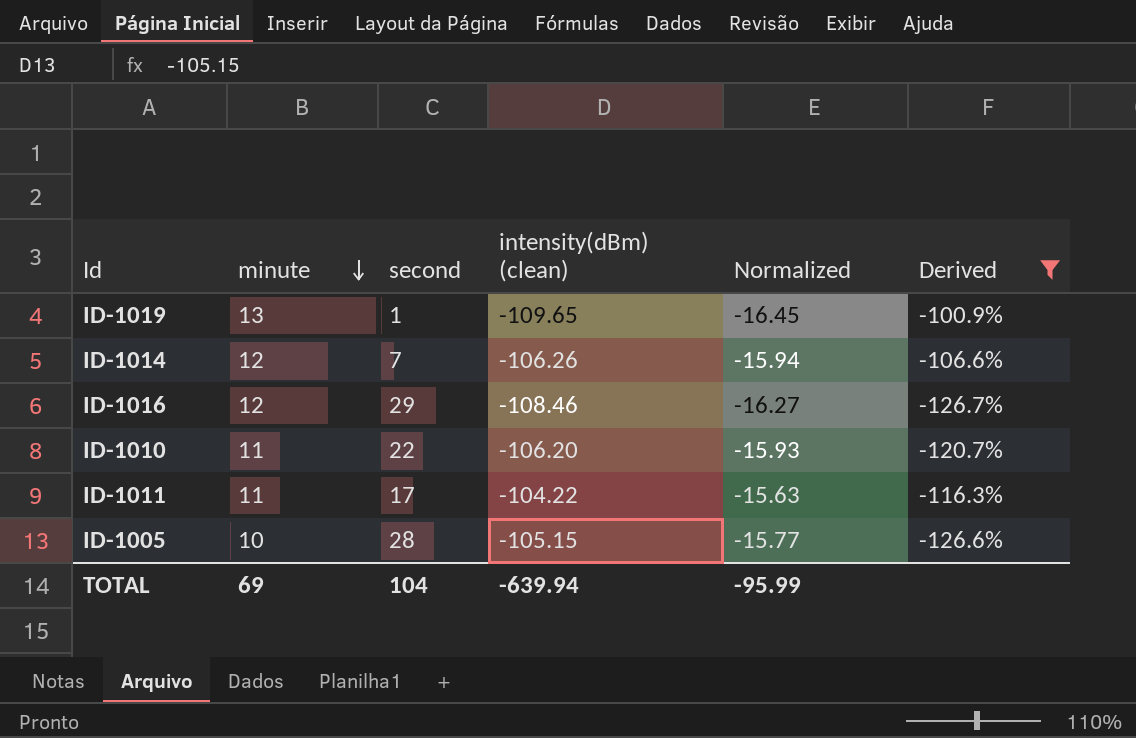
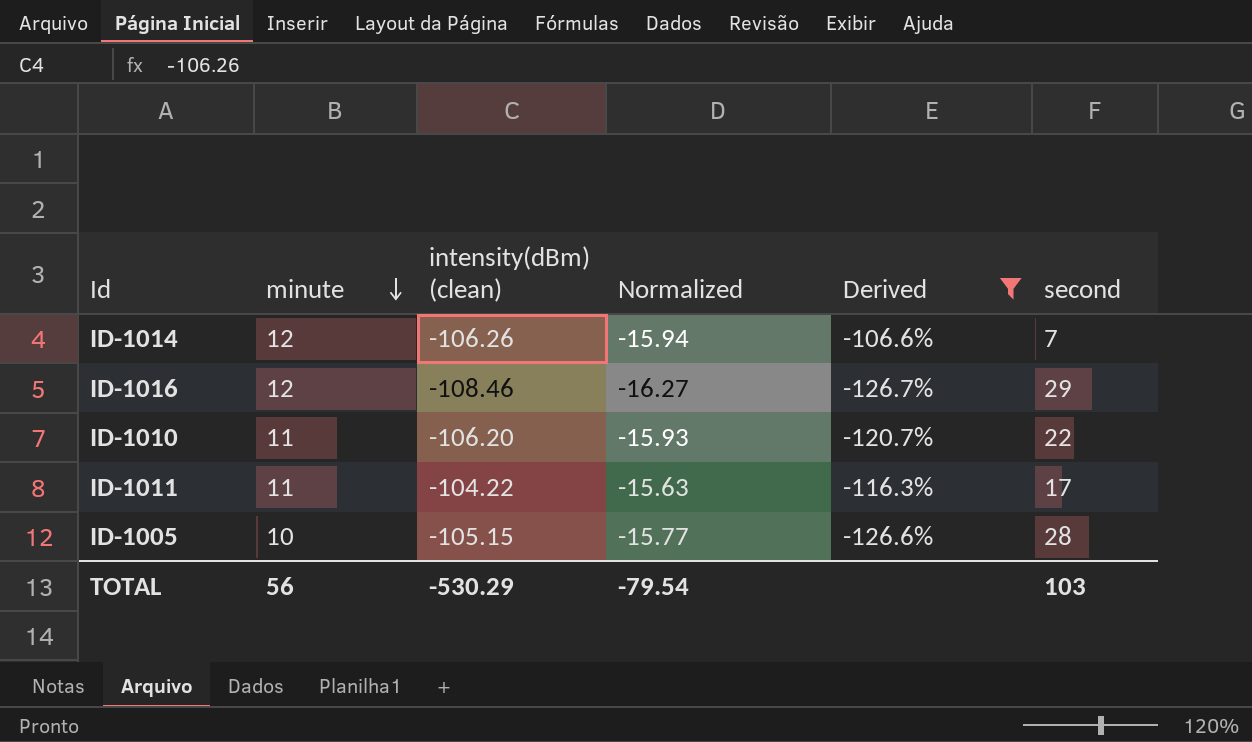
column second | position: 3 -> 6
row ID-1019: 13 | 1 | -109.65 | -16.45 | -100.9% -> none
TOTAL | minute: 69 -> 56
TOTAL | intensity(dBm) (clean): -639.94 -> -530.29
TOTAL | Normalized: -95.99 -> -79.54
TOTAL | second: 104 -> 103

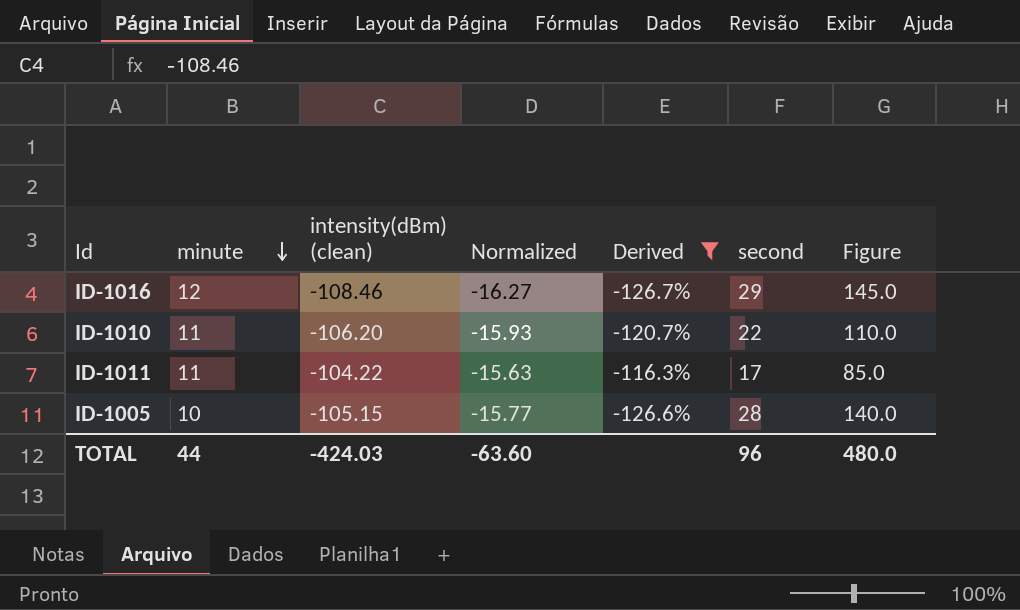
column Figure | formula: none -> [second] * 5
row ID-1014: 12 | -106.26 | -15.94 | -106.6% | 7 -> none
TOTAL | minute: 56 -> 44
TOTAL | intensity(dBm) (clean): -530.29 -> -424.03
TOTAL | Normalized: -79.54 -> -63.60
TOTAL | second: 103 -> 96

